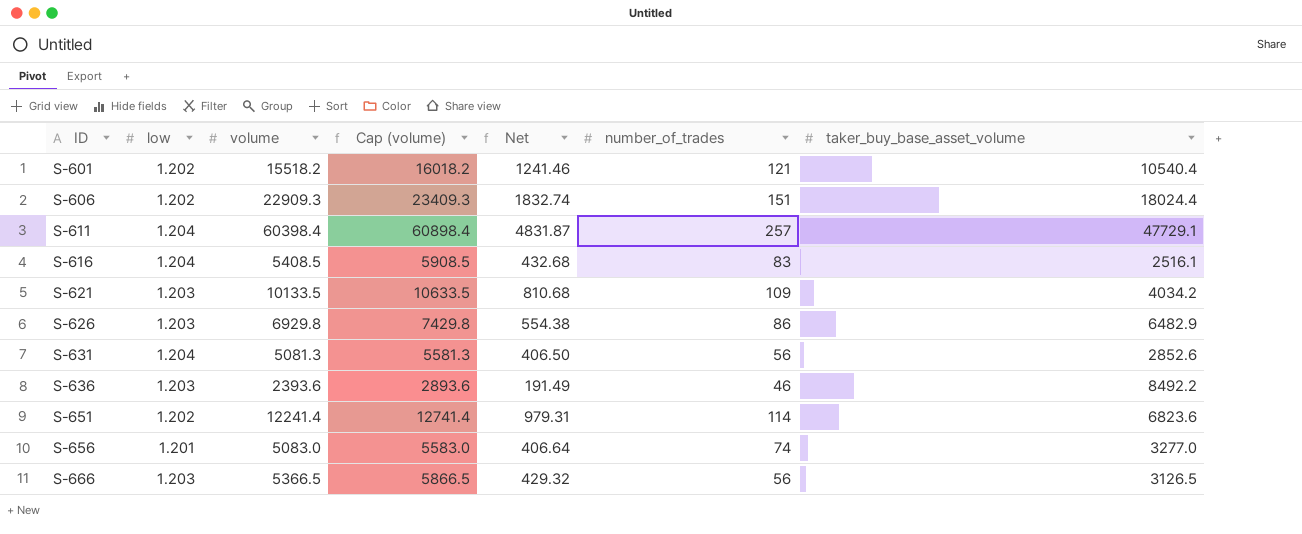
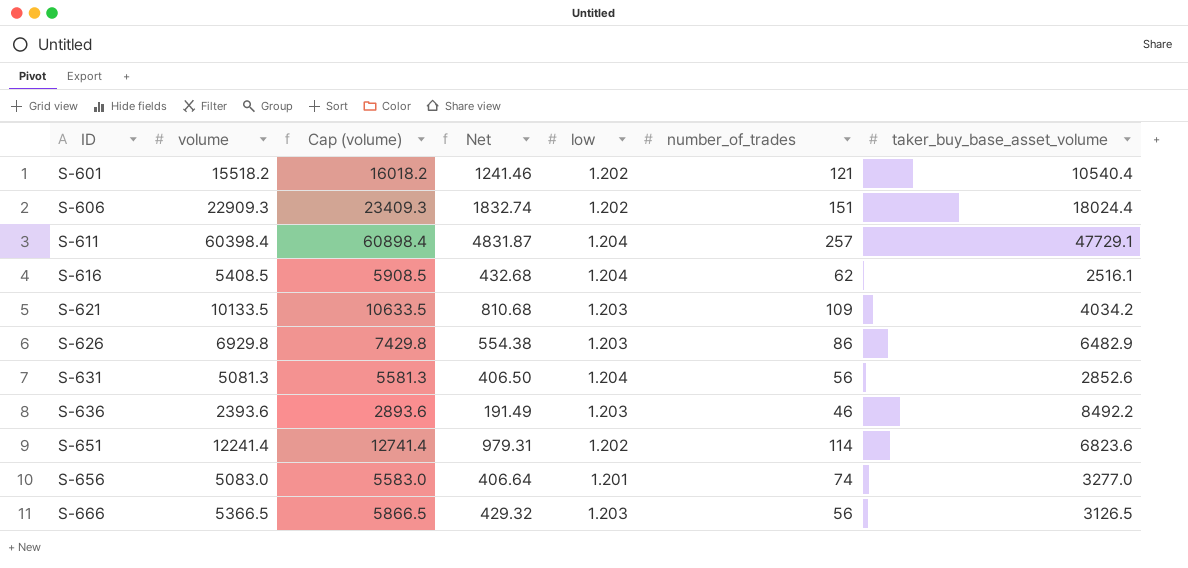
column low | position: 2 -> 5
S-616 | number_of_trades: 83 -> 62

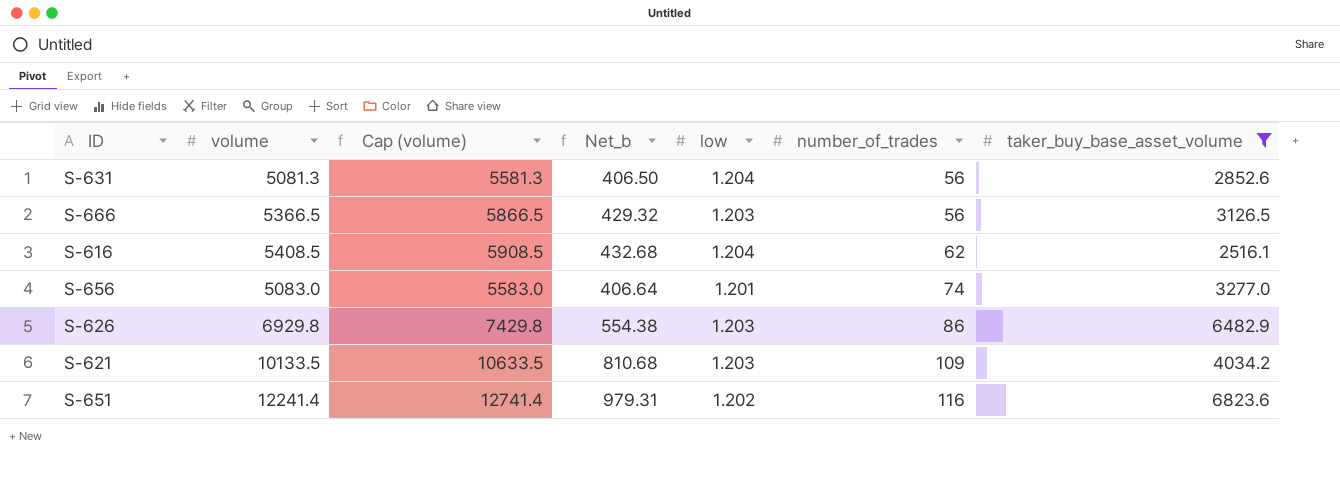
filter: none -> taker_buy_base_asset_volume <= 6823.6
row order: ID ascending -> number_of_trades ascending
column name: Net -> Net_b
S-651 | number_of_trades: 114 -> 116

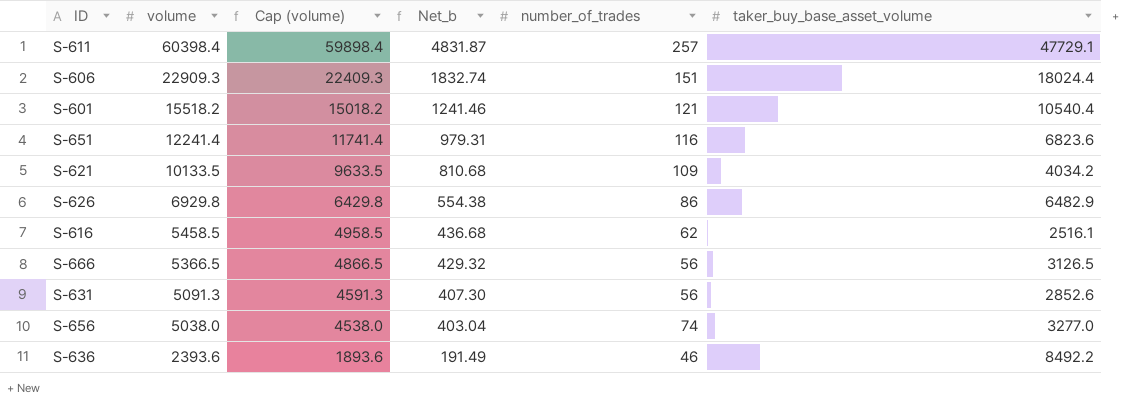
filter: taker_buy_base_asset_volume <= 6823.6 -> none
row order: number_of_trades ascending -> volume descending
column low | position: 5 -> none
column Cap (volume) | formula: [volume] + 500 -> [volume] - 500
S-616 | volume: 5408.5 -> 5458.5
S-616 | Net_b: 432.68 -> 436.68
S-631 | volume: 5081.3 -> 5091.3
S-631 | Net_b: 406.50 -> 407.30
S-656 | volume: 5083.0 -> 5038.0
S-656 | Net_b: 406.64 -> 403.04

